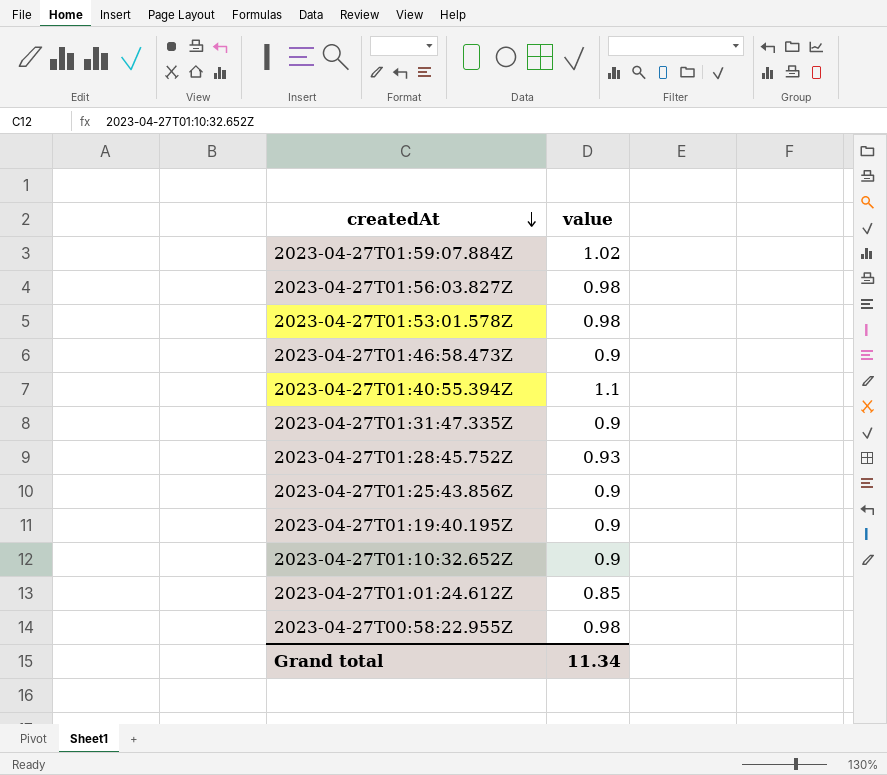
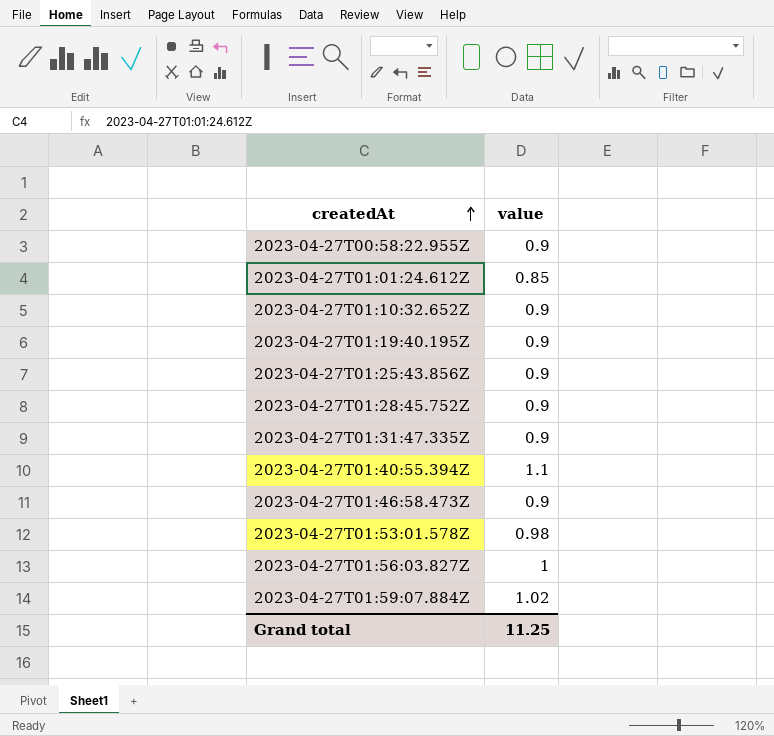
row order: createdAt descending -> createdAt ascending
2023-04-27T00:58:22.955Z | value: 0.98 -> 0.9
2023-04-27T01:28:45.752Z | value: 0.93 -> 0.9
2023-04-27T01:56:03.827Z | value: 0.98 -> 1
Grand total | value: 11.34 -> 11.25

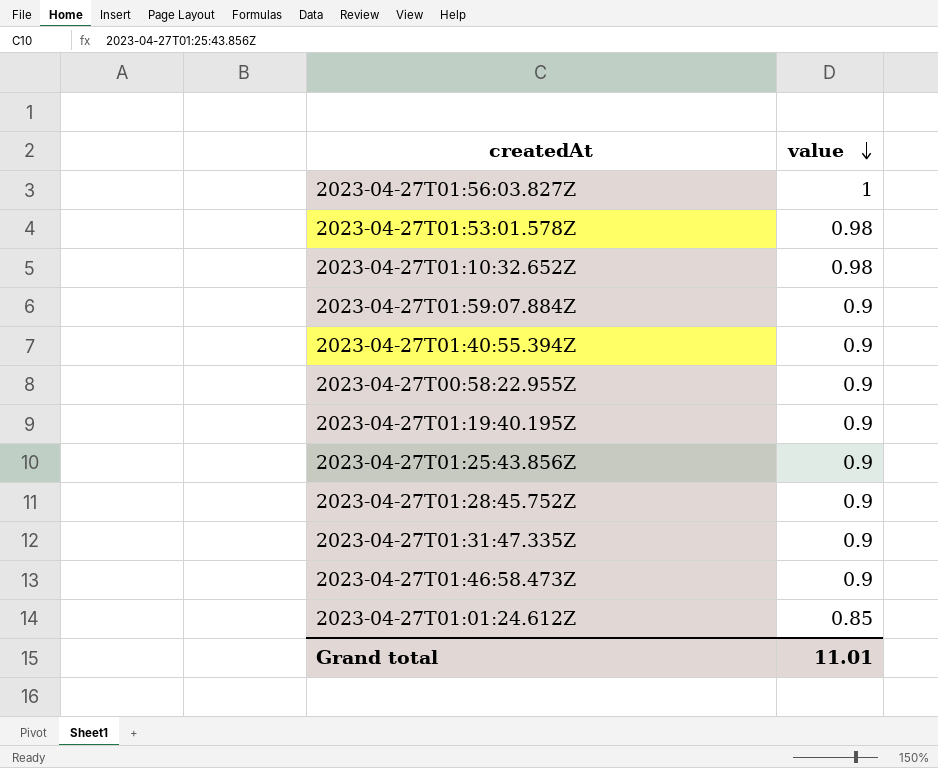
row order: createdAt ascending -> value descending
2023-04-27T01:10:32.652Z | value: 0.9 -> 0.98
2023-04-27T01:59:07.884Z | value: 1.02 -> 0.9
2023-04-27T01:40:55.394Z | value: 1.1 -> 0.9
Grand total | value: 11.25 -> 11.01

